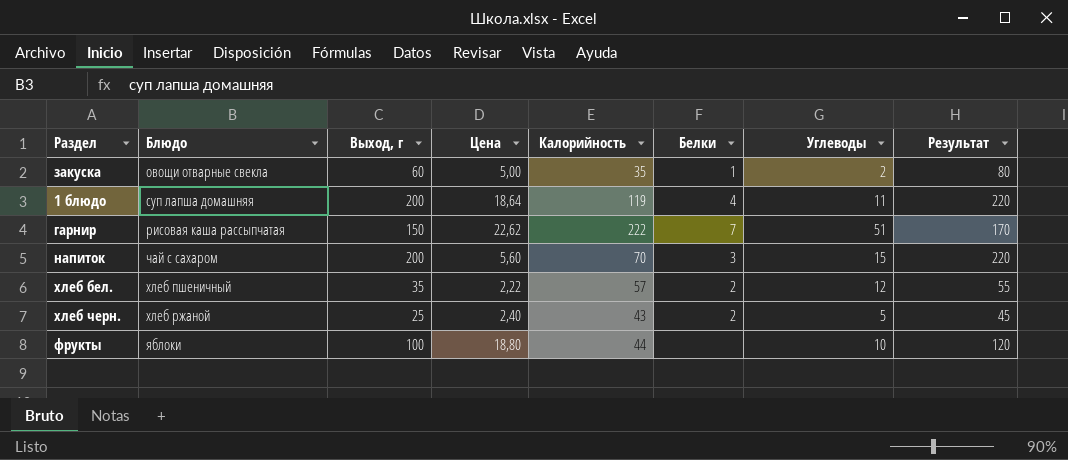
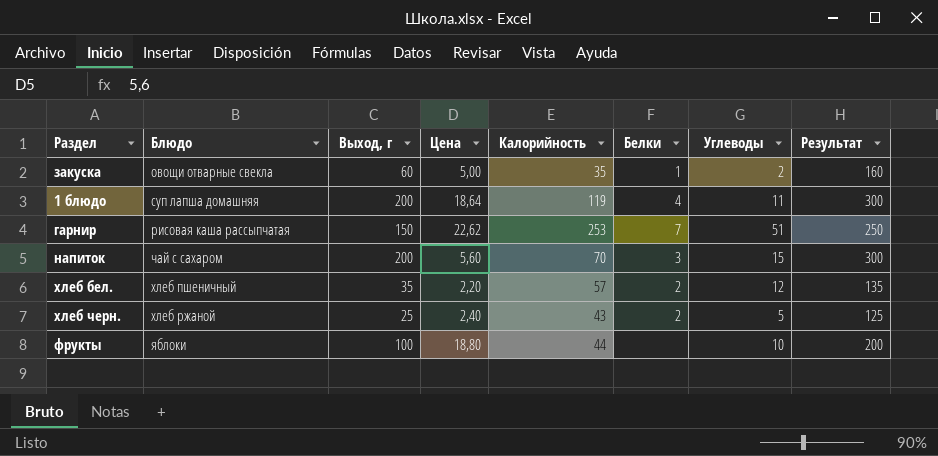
column Результат | formula: [Выход, г] + 20 -> [Выход, г] + 100
гарнир | Калорийность: 222 -> 253
хлеб бел. | Цена: 2,22 -> 2,20

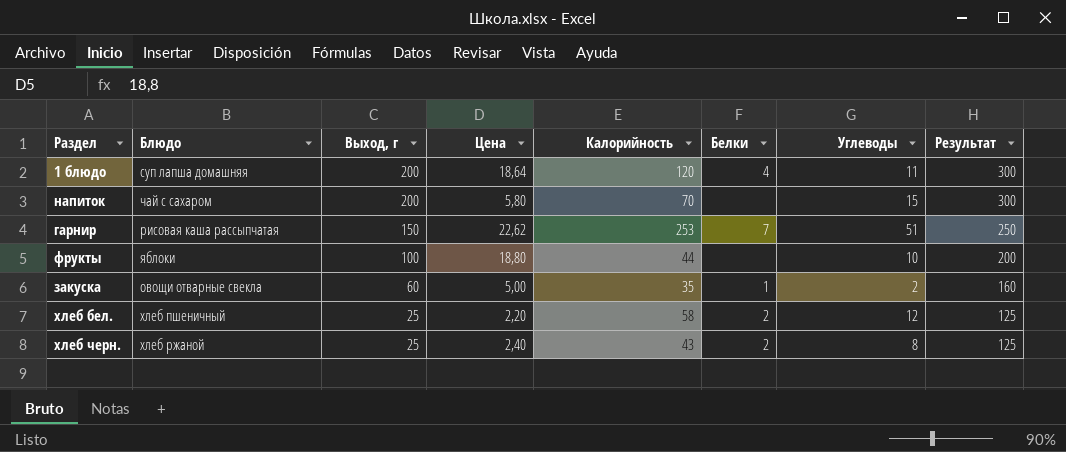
row order: none -> Выход, г descending
1 блюдо | Калорийность: 119 -> 120
напиток | Цена: 5,60 -> 5,80
напиток | Белки: 3 -> none
хлеб бел. | Выход, г: 35 -> 25
хлеб бел. | Калорийность: 57 -> 58
хлеб бел. | Результат: 135 -> 125
хлеб черн. | Углеводы: 5 -> 8

